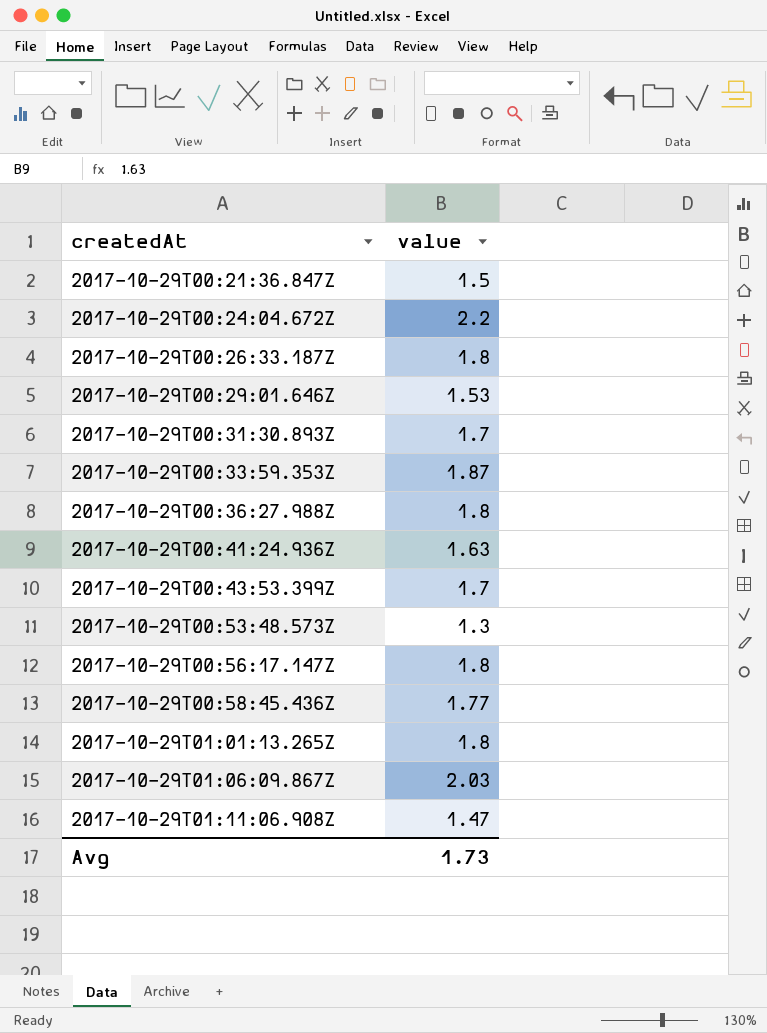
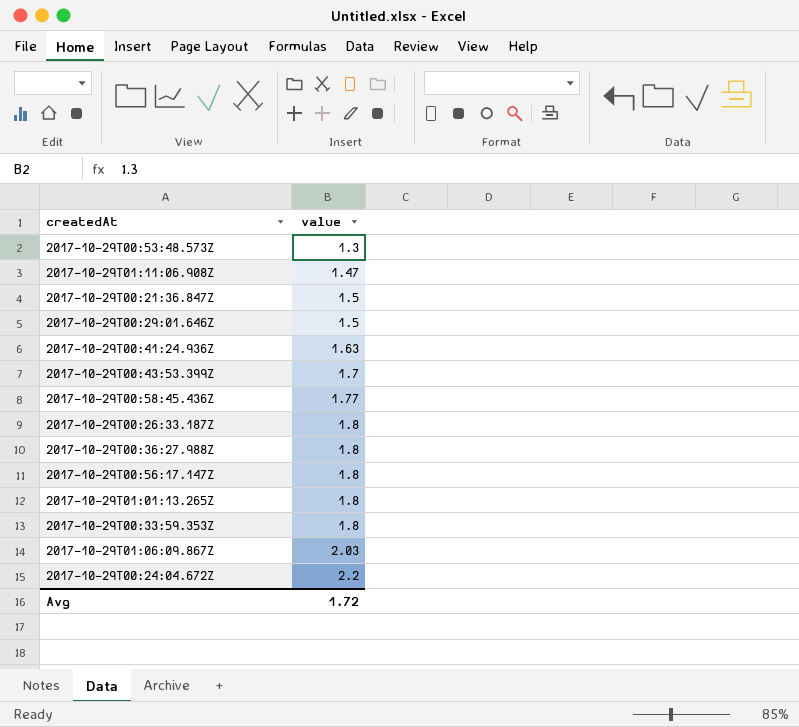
row order: createdAt ascending -> value ascending
row 2017-10-29T00:31:30.893Z: 1.7 -> none
2017-10-29T00:29:01.646Z | value: 1.53 -> 1.5
2017-10-29T00:33:59.353Z | value: 1.87 -> 1.8
Avg | value: 1.73 -> 1.72

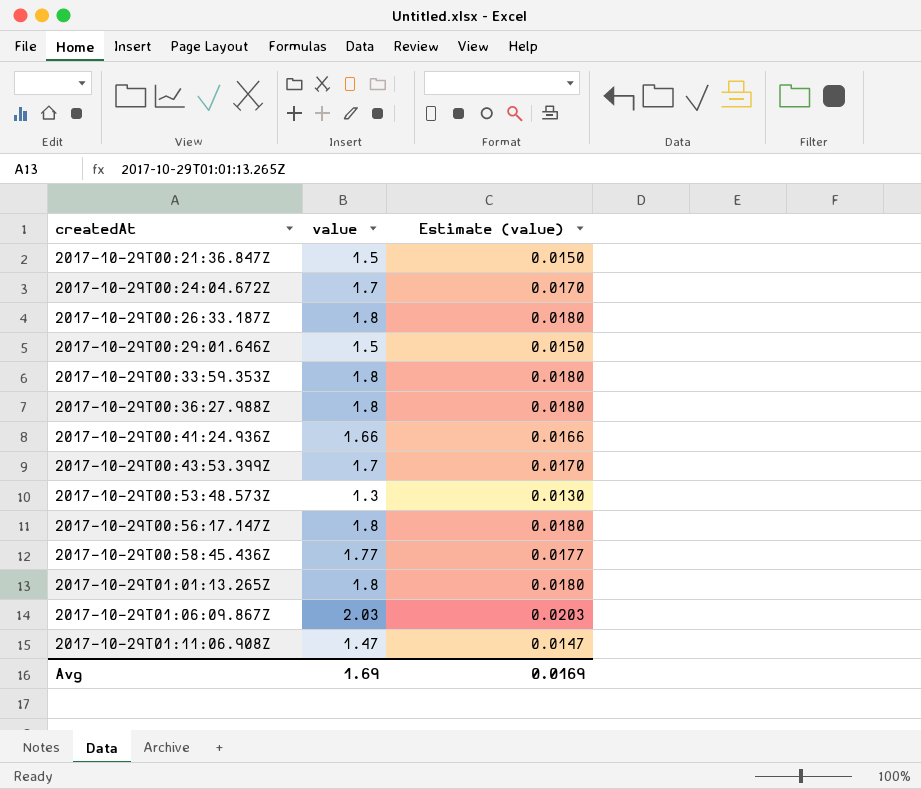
row order: value ascending -> createdAt ascending
column Estimate (value) | formula: none -> [value] * 0.01
2017-10-29T00:24:04.672Z | value: 2.2 -> 1.7
2017-10-29T00:41:24.936Z | value: 1.63 -> 1.66
Avg | value: 1.72 -> 1.69

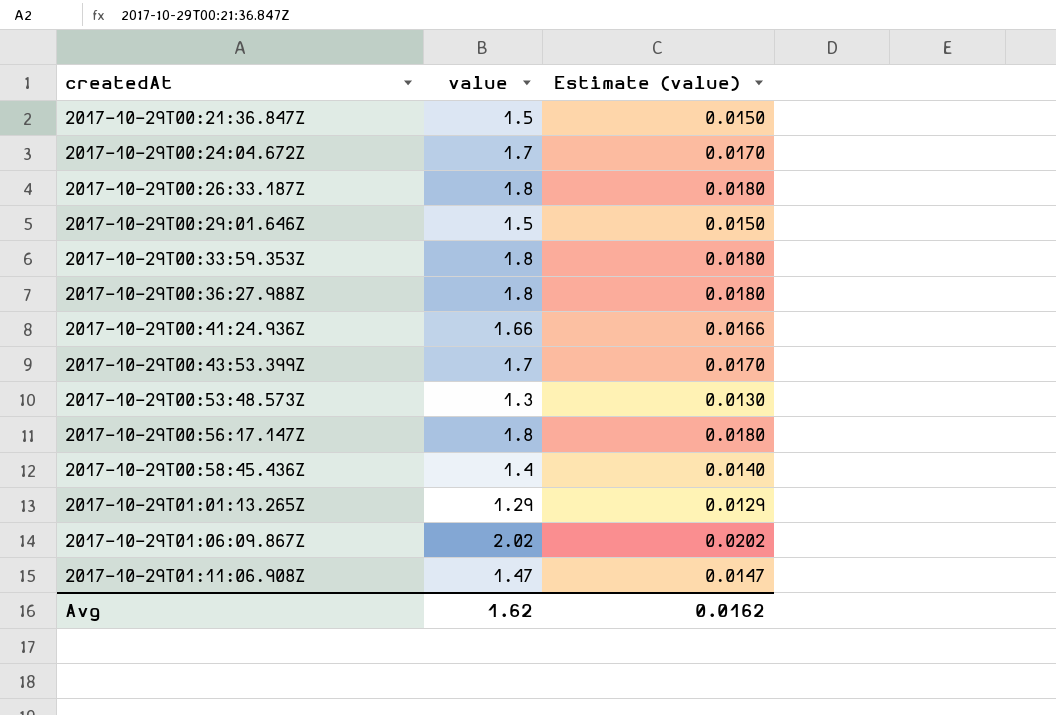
2017-10-29T00:58:45.436Z | value: 1.77 -> 1.4
2017-10-29T00:58:45.436Z | Estimate (value): 0.0177 -> 0.0140
2017-10-29T01:01:13.265Z | value: 1.8 -> 1.29
2017-10-29T01:01:13.265Z | Estimate (value): 0.0180 -> 0.0129
2017-10-29T01:06:09.867Z | value: 2.03 -> 2.02
2017-10-29T01:06:09.867Z | Estimate (value): 0.0203 -> 0.0202
Avg | value: 1.69 -> 1.62
Avg | Estimate (value): 0.0169 -> 0.0162

